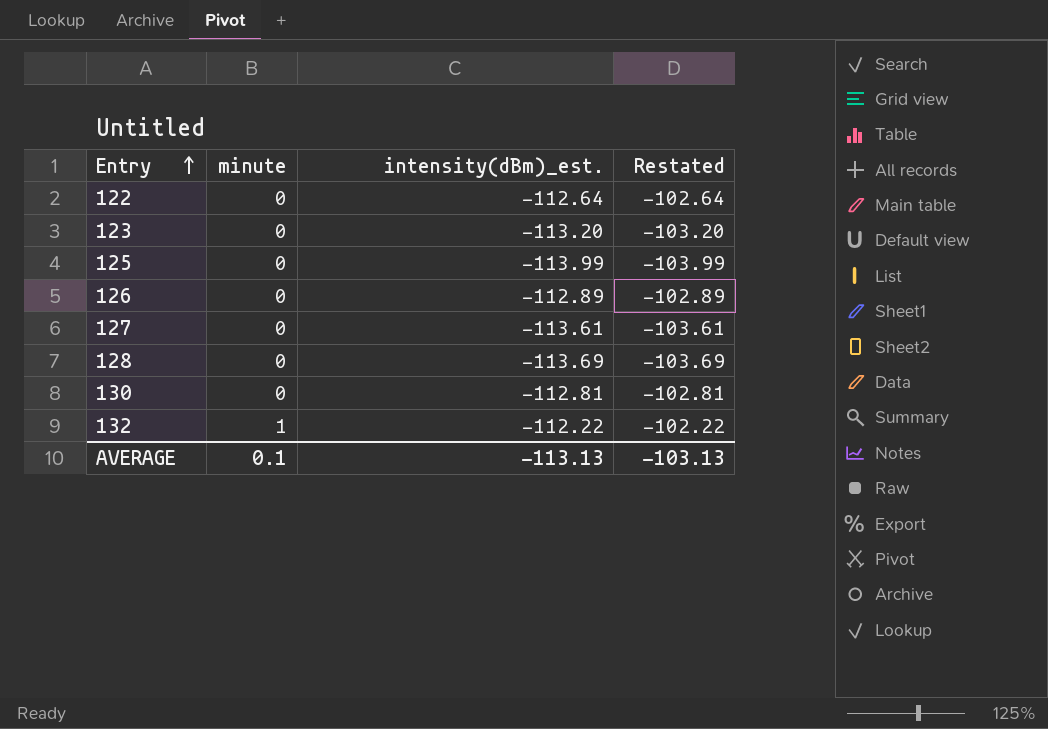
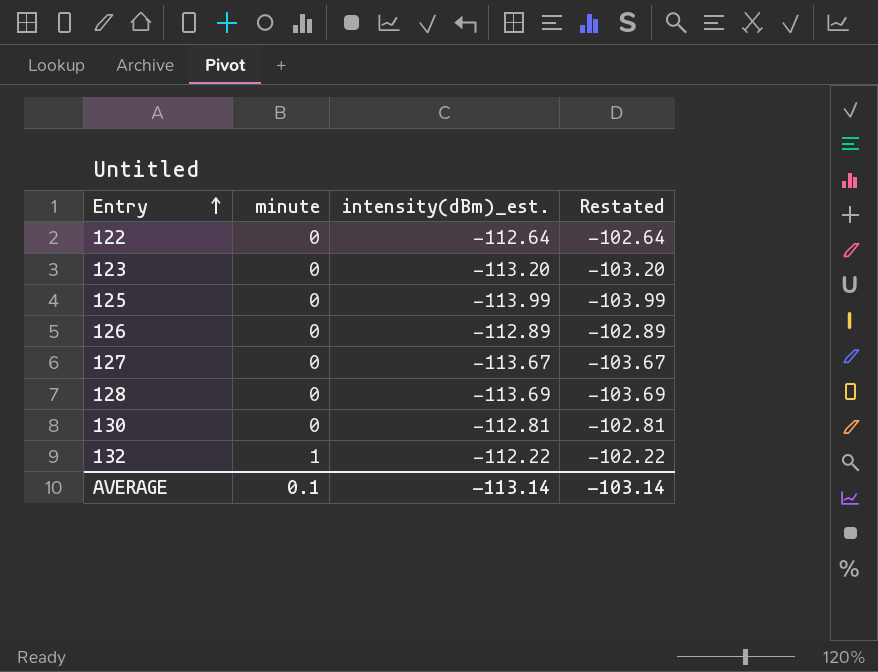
127 | intensity(dBm)_est.: -113.61 -> -113.67
127 | Restated: -103.61 -> -103.67
AVERAGE | intensity(dBm)_est.: -113.13 -> -113.14
AVERAGE | Restated: -103.13 -> -103.14

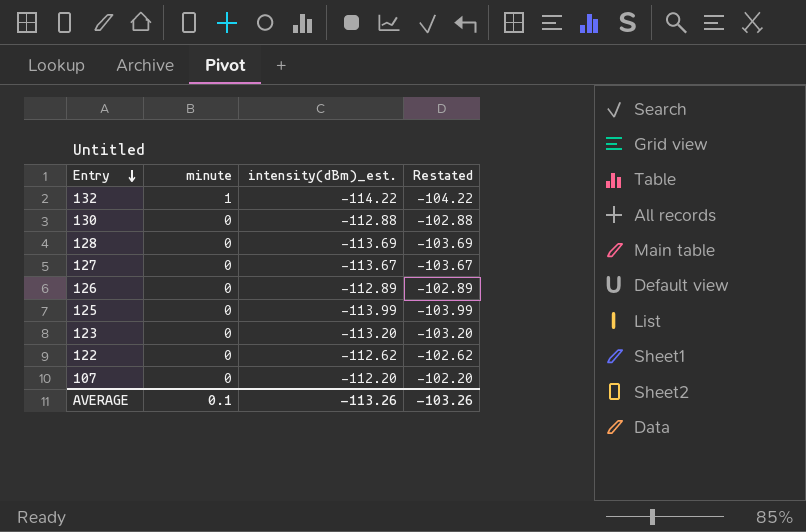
row order: Entry ascending -> Entry descending
132 | intensity(dBm)_est.: -112.22 -> -114.22
132 | Restated: -102.22 -> -104.22
130 | intensity(dBm)_est.: -112.81 -> -112.88
130 | Restated: -102.81 -> -102.88
122 | intensity(dBm)_est.: -112.64 -> -112.62
122 | Restated: -102.64 -> -102.62
row 107: none -> 0 | -112.20 | -102.20
AVERAGE | intensity(dBm)_est.: -113.14 -> -113.26
AVERAGE | Restated: -103.14 -> -103.26

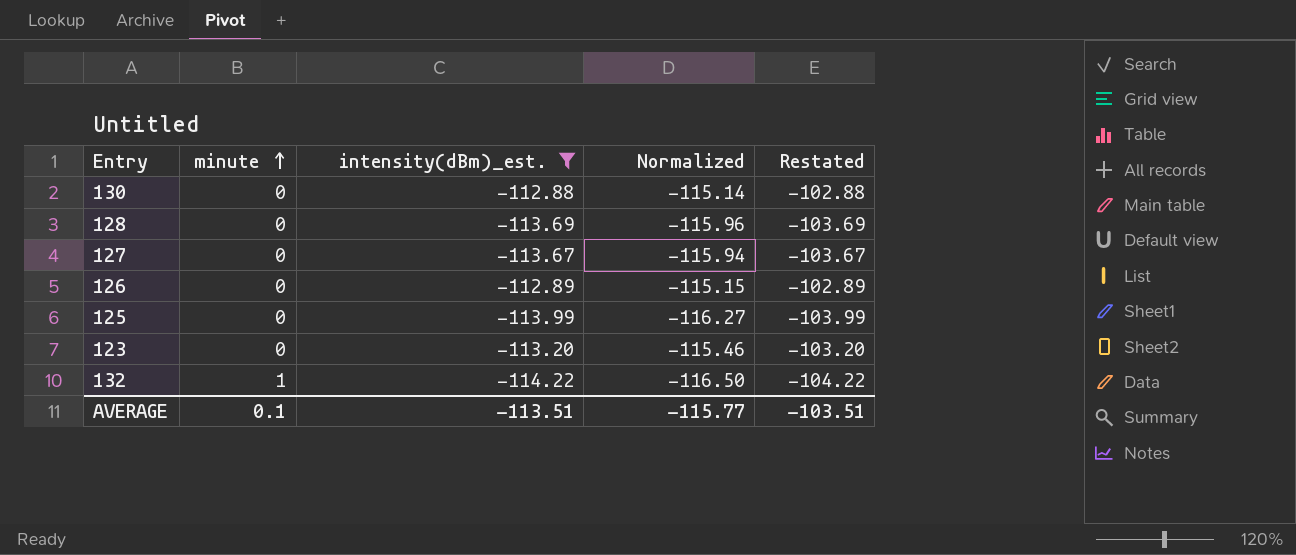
filter: none -> intensity(dBm)_est. <= -112.88
row order: Entry descending -> minute ascending
column Normalized | formula: none -> [intensity(dBm)_est.] * 1.02
AVERAGE | intensity(dBm)_est.: -113.26 -> -113.51
AVERAGE | Restated: -103.26 -> -103.51

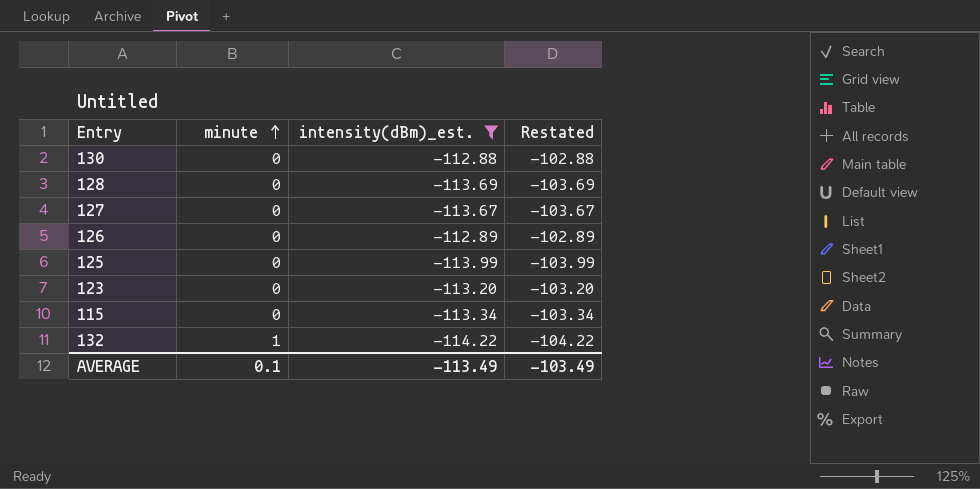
column Normalized | formula: [intensity(dBm)_est.] * 1.02 -> none
row 115: none -> 0 | -113.34 | -103.34
AVERAGE | intensity(dBm)_est.: -113.51 -> -113.49
AVERAGE | Restated: -103.51 -> -103.49

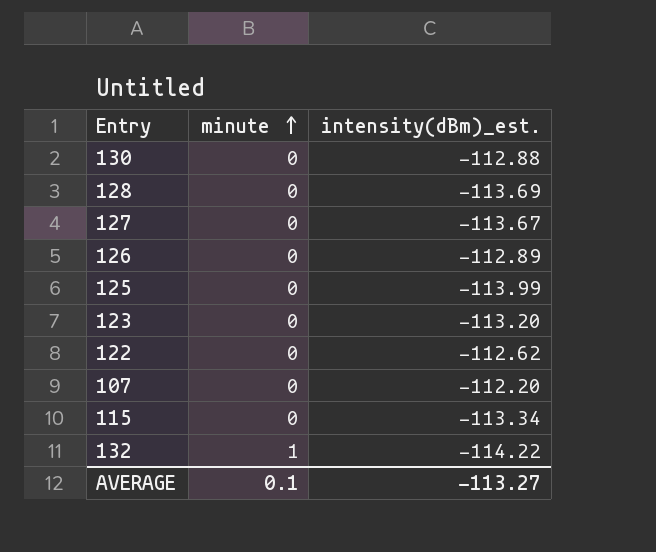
filter: intensity(dBm)_est. <= -112.88 -> none
column Restated | formula: [intensity(dBm)_est.] + 10 -> none
AVERAGE | intensity(dBm)_est.: -113.49 -> -113.27

